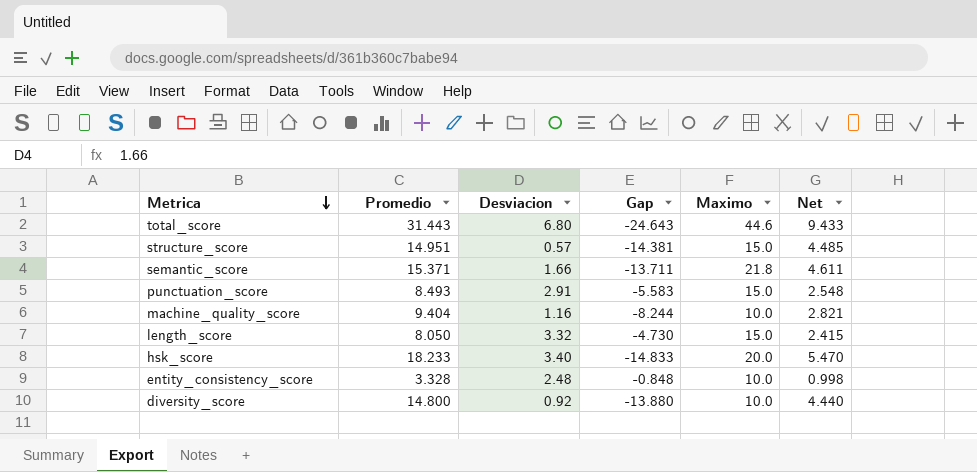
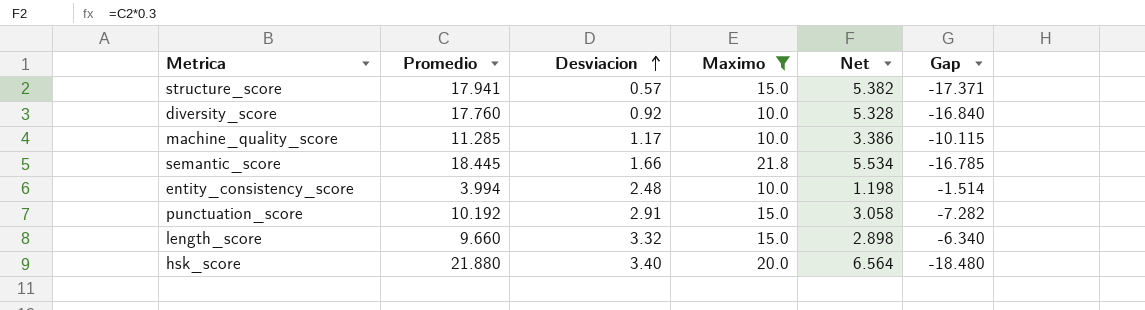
filter: none -> Maximo != 44.6
row order: Metrica descending -> Desviacion ascending
column Gap | position: 4 -> 6
structure_score | Promedio: 14.951 -> 17.941
structure_score | Net: 4.485 -> 5.382
structure_score | Gap: -14.381 -> -17.371
diversity_score | Promedio: 14.800 -> 17.760
diversity_score | Net: 4.440 -> 5.328
diversity_score | Gap: -13.880 -> -16.840
machine_quality_score | Promedio: 9.404 -> 11.285
machine_quality_score | Desviacion: 1.16 -> 1.17
machine_quality_score | Net: 2.821 -> 3.386
machine_quality_score | Gap: -8.244 -> -10.115
semantic_score | Promedio: 15.371 -> 18.445
semantic_score | Net: 4.611 -> 5.534
semantic_score | Gap: -13.711 -> -16.785
entity_consistency_score | Promedio: 3.328 -> 3.994
entity_consistency_score | Net: 0.998 -> 1.198
entity_consistency_score | Gap: -0.848 -> -1.514
punctuation_score | Promedio: 8.493 -> 10.192
punctuation_score | Net: 2.548 -> 3.058
punctuation_score | Gap: -5.583 -> -7.282
length_score | Promedio: 8.050 -> 9.660
length_score | Net: 2.415 -> 2.898
length_score | Gap: -4.730 -> -6.340
hsk_score | Promedio: 18.233 -> 21.880
hsk_score | Net: 5.470 -> 6.564
hsk_score | Gap: -14.833 -> -18.480

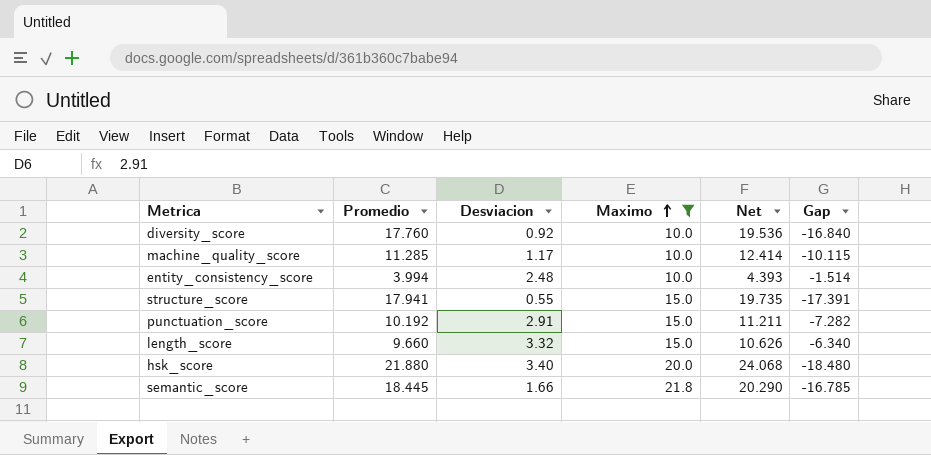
row order: Desviacion ascending -> Maximo ascending
column Net | formula: [Promedio] * 0.3 -> [Promedio] * 1.1
structure_score | Desviacion: 0.57 -> 0.55
structure_score | Gap: -17.371 -> -17.391

